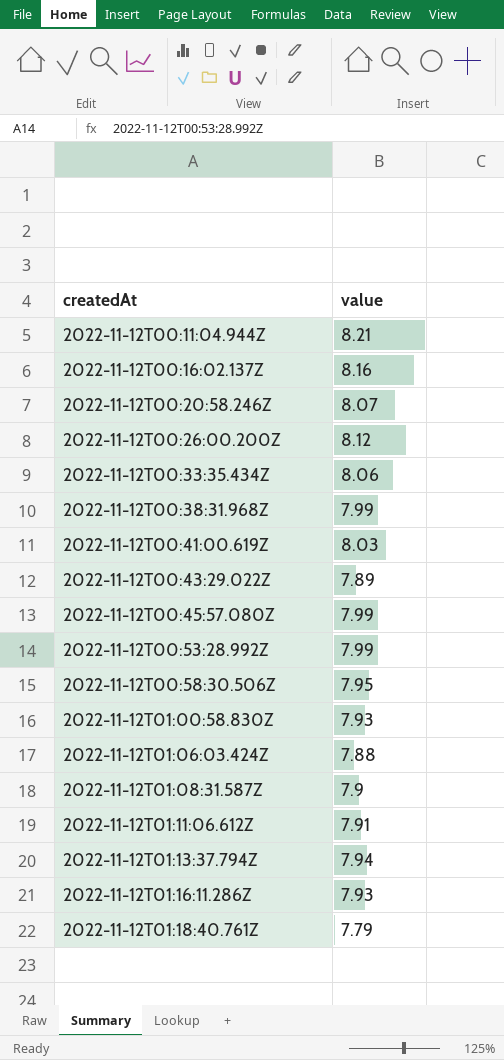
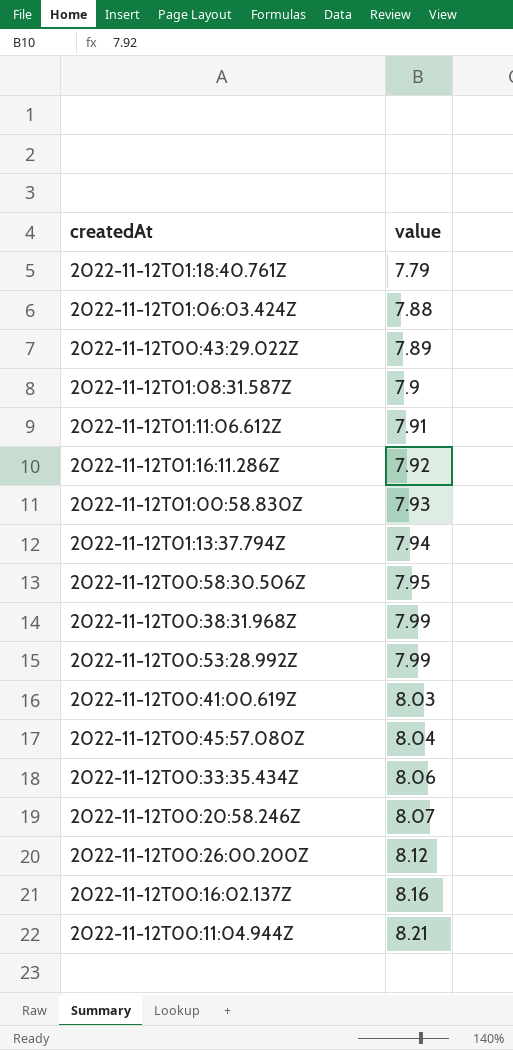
row order: createdAt ascending -> value ascending
2022-11-12T01:16:11.286Z | value: 7.93 -> 7.92
2022-11-12T00:45:57.080Z | value: 7.99 -> 8.04

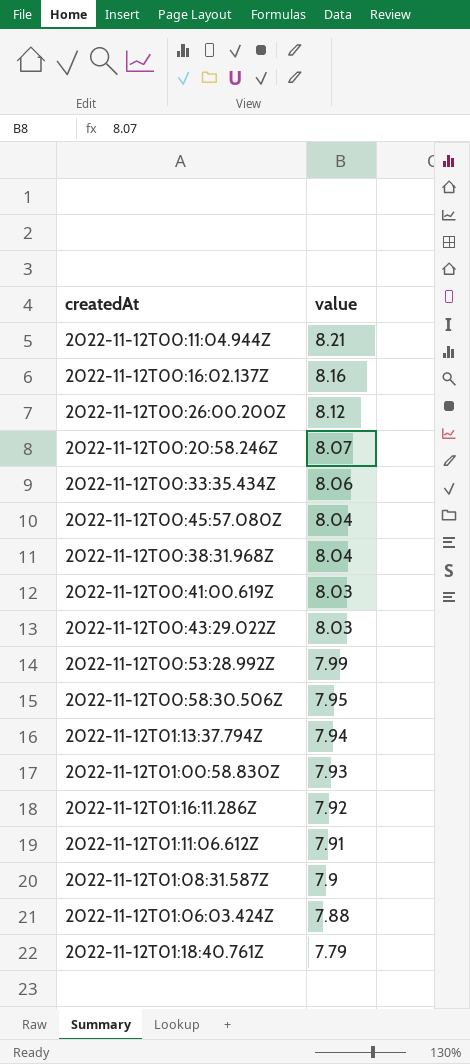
row order: value ascending -> value descending
2022-11-12T00:38:31.968Z | value: 7.99 -> 8.04
2022-11-12T00:43:29.022Z | value: 7.89 -> 8.03

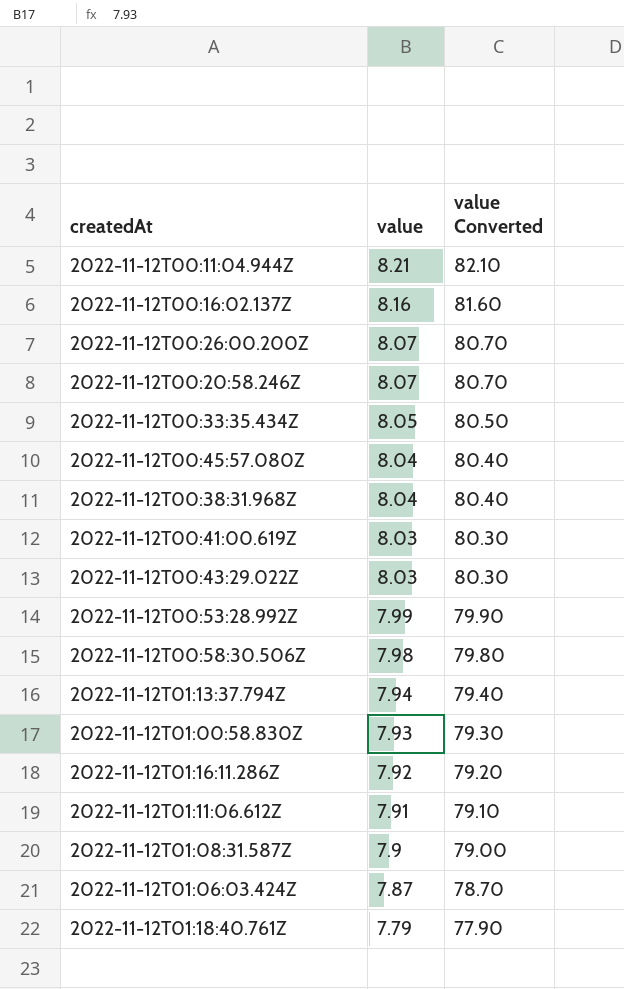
column value Converted | formula: none -> [value] * 10
2022-11-12T00:26:00.200Z | value: 8.12 -> 8.07
2022-11-12T00:33:35.434Z | value: 8.06 -> 8.05
2022-11-12T00:58:30.506Z | value: 7.95 -> 7.98
2022-11-12T01:06:03.424Z | value: 7.88 -> 7.87

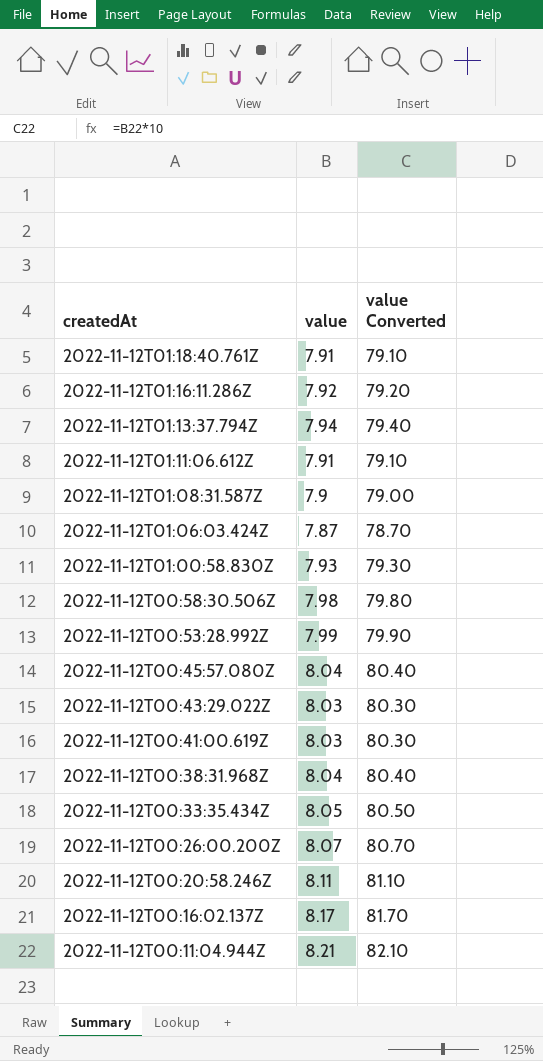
row order: value descending -> createdAt descending
2022-11-12T01:18:40.761Z | value: 7.79 -> 7.91
2022-11-12T01:18:40.761Z | value Converted: 77.90 -> 79.10
2022-11-12T00:20:58.246Z | value: 8.07 -> 8.11
2022-11-12T00:20:58.246Z | value Converted: 80.70 -> 81.10
2022-11-12T00:16:02.137Z | value: 8.16 -> 8.17
2022-11-12T00:16:02.137Z | value Converted: 81.60 -> 81.70

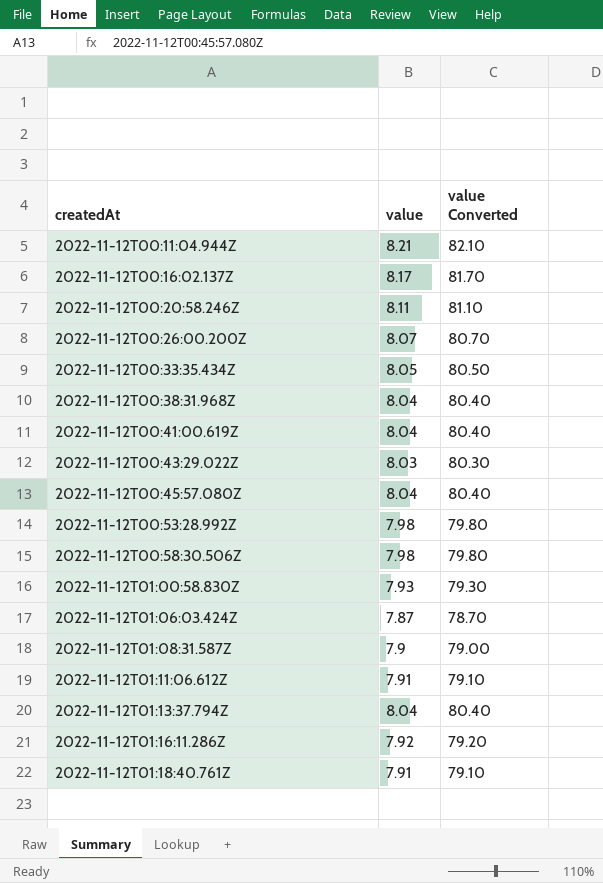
row order: createdAt descending -> createdAt ascending
2022-11-12T00:41:00.619Z | value: 8.03 -> 8.04
2022-11-12T00:41:00.619Z | value Converted: 80.30 -> 80.40
2022-11-12T00:53:28.992Z | value: 7.99 -> 7.98
2022-11-12T00:53:28.992Z | value Converted: 79.90 -> 79.80
2022-11-12T01:13:37.794Z | value: 7.94 -> 8.04
2022-11-12T01:13:37.794Z | value Converted: 79.40 -> 80.40

